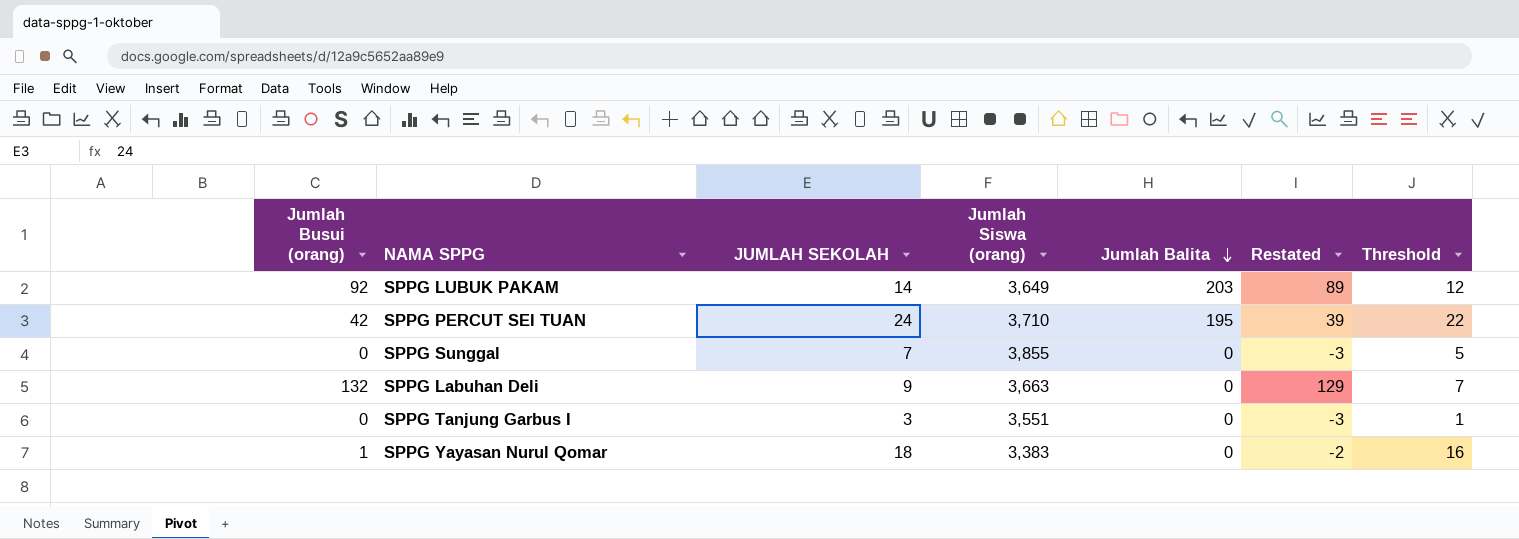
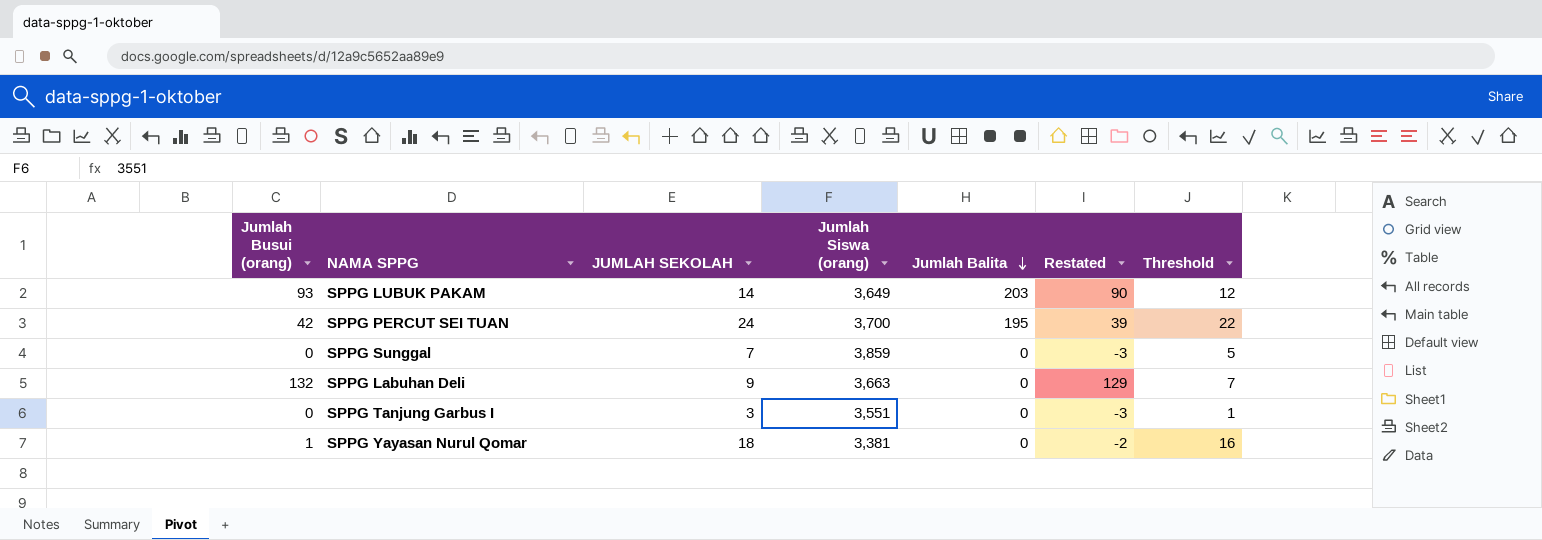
SPPG LUBUK PAKAM | Jumlah Busui (orang): 92 -> 93
SPPG LUBUK PAKAM | Restated: 89 -> 90
SPPG PERCUT SEI TUAN | Jumlah Siswa (orang): 3,710 -> 3,700
SPPG Sunggal | Jumlah Siswa (orang): 3,855 -> 3,859
SPPG Yayasan Nurul Qomar | Jumlah Siswa (orang): 3,383 -> 3,381

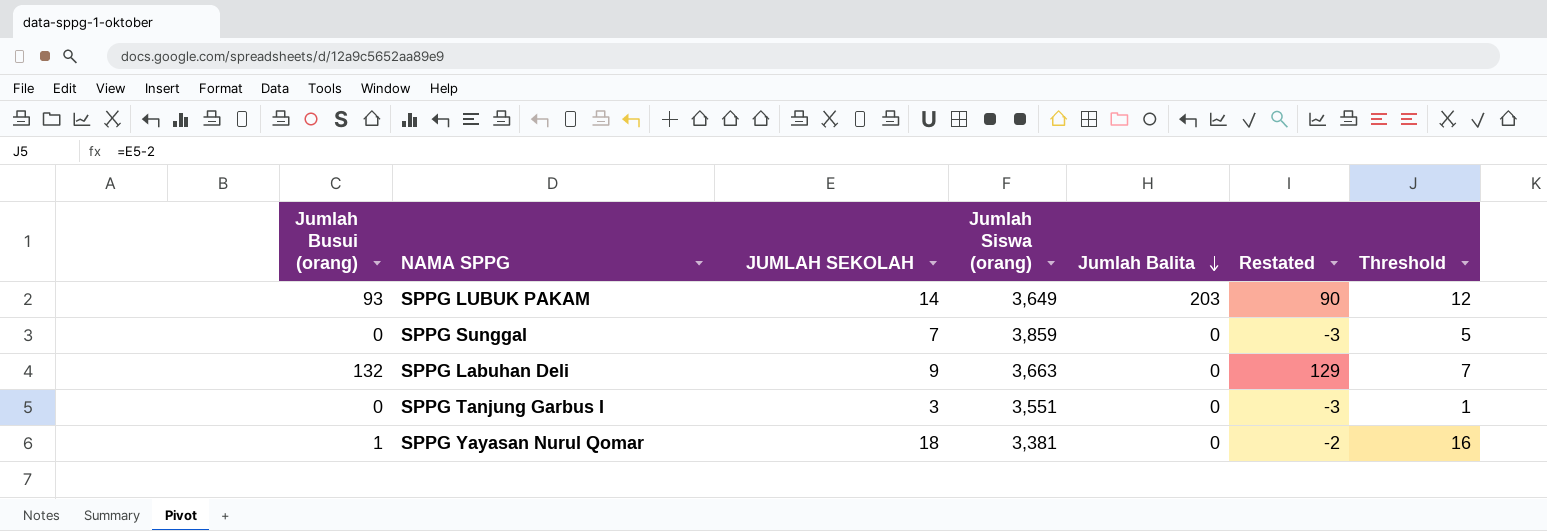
row SPPG PERCUT SEI TUAN: 42 | 24 | 3,700 | 195 | 39 | 22 -> none

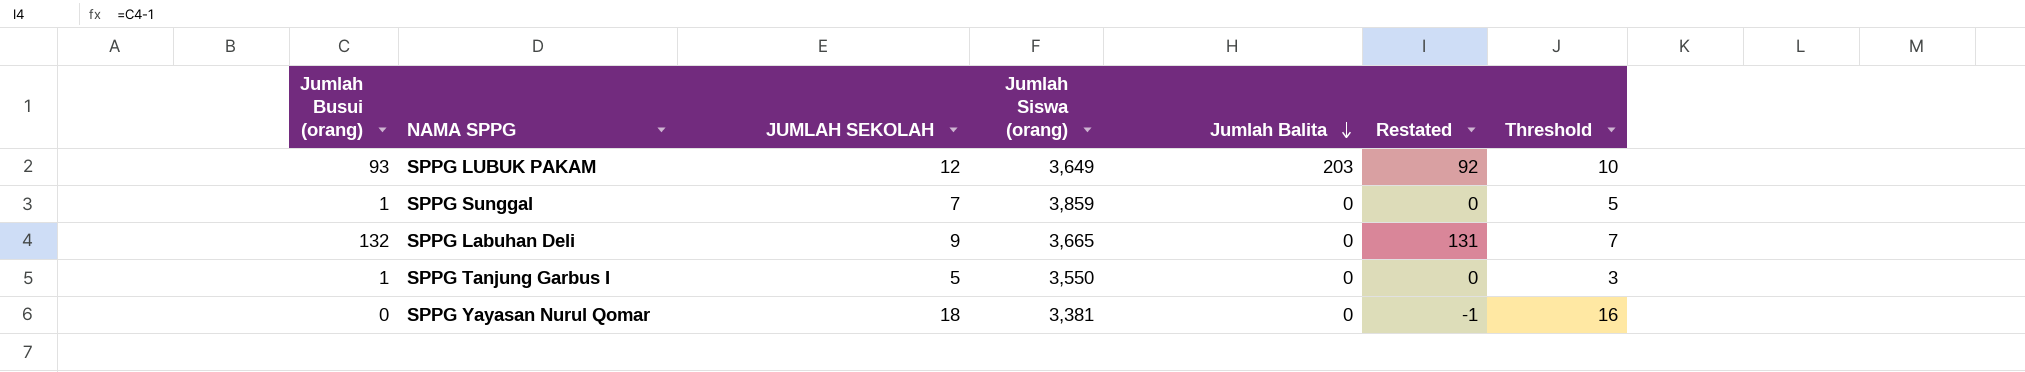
column Restated | formula: [Jumlah Busui (orang)] - 3 -> [Jumlah Busui (orang)] - 1
SPPG LUBUK PAKAM | JUMLAH SEKOLAH: 14 -> 12
SPPG LUBUK PAKAM | Threshold: 12 -> 10
SPPG Sunggal | Jumlah Busui (orang): 0 -> 1
SPPG Labuhan Deli | Jumlah Siswa (orang): 3,663 -> 3,665
SPPG Tanjung Garbus I | Jumlah Busui (orang): 0 -> 1
SPPG Tanjung Garbus I | JUMLAH SEKOLAH: 3 -> 5
SPPG Tanjung Garbus I | Jumlah Siswa (orang): 3,551 -> 3,550
SPPG Tanjung Garbus I | Threshold: 1 -> 3
SPPG Yayasan Nurul Qomar | Jumlah Busui (orang): 1 -> 0

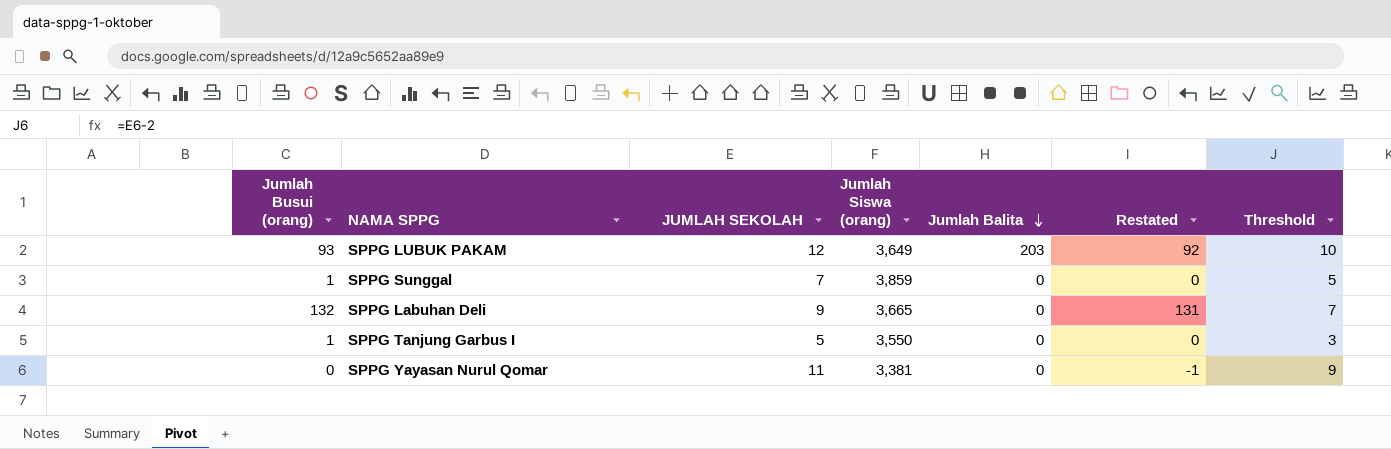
SPPG Yayasan Nurul Qomar | JUMLAH SEKOLAH: 18 -> 11
SPPG Yayasan Nurul Qomar | Threshold: 16 -> 9

